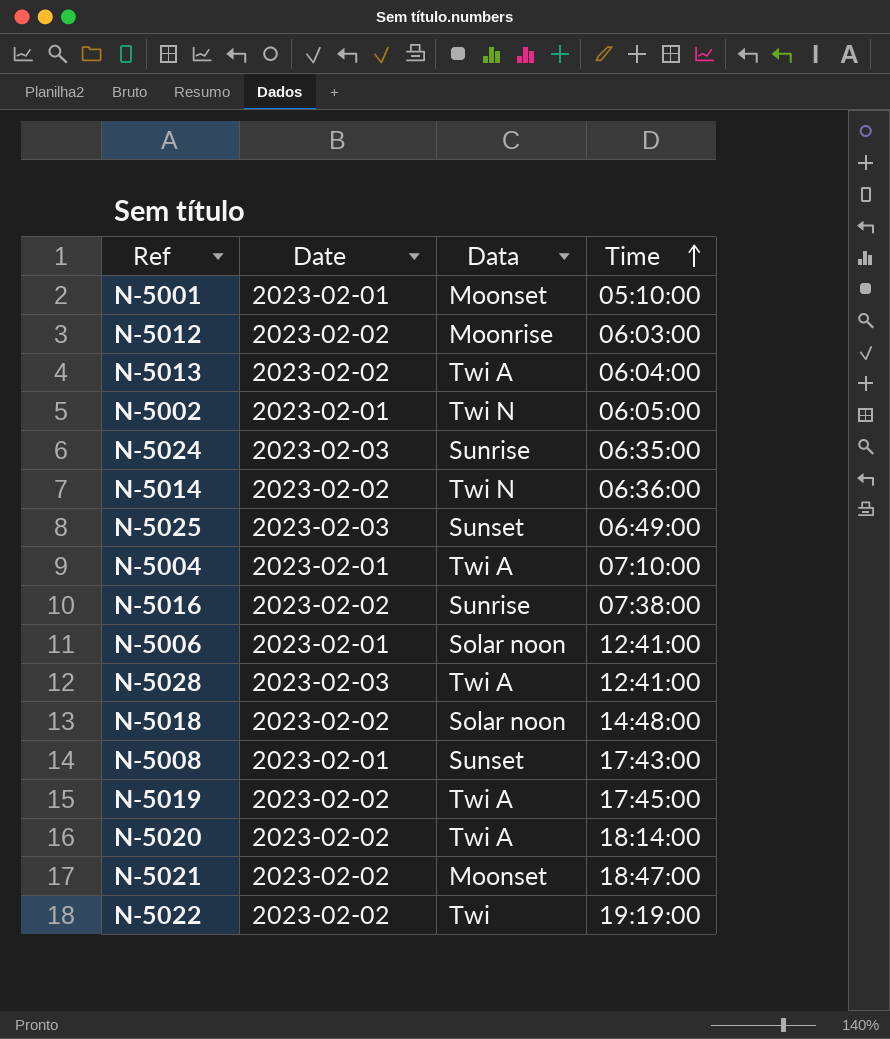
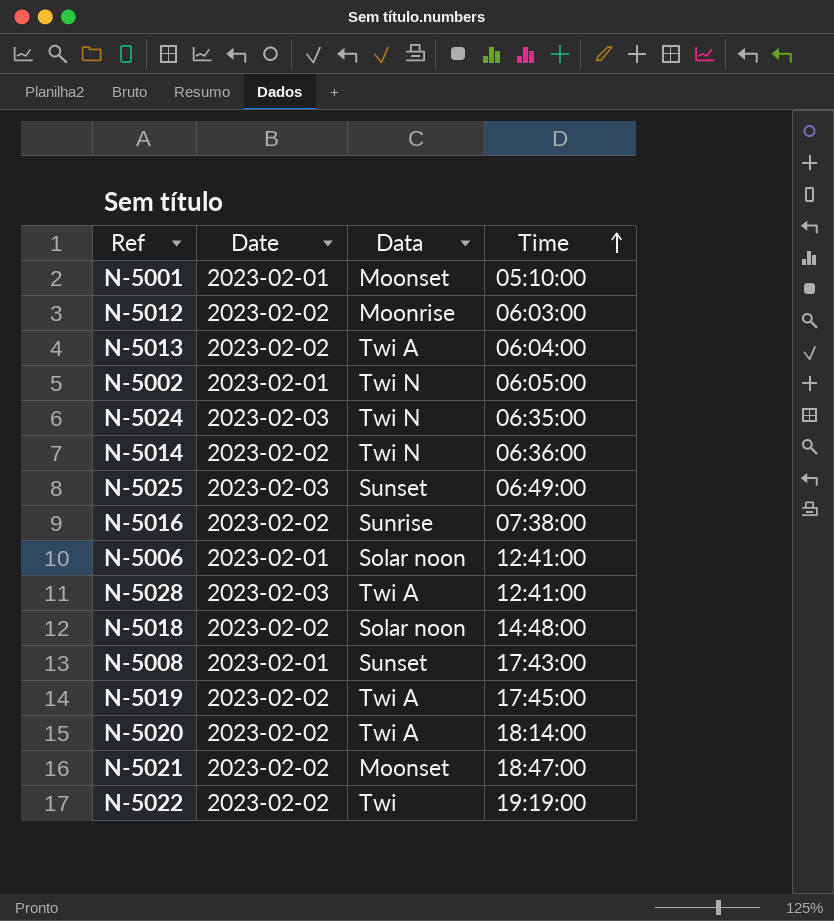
row N-5004: 2023-02-01 | Twi A | 07:10:00 -> none
N-5024 | Data: Sunrise -> Twi N

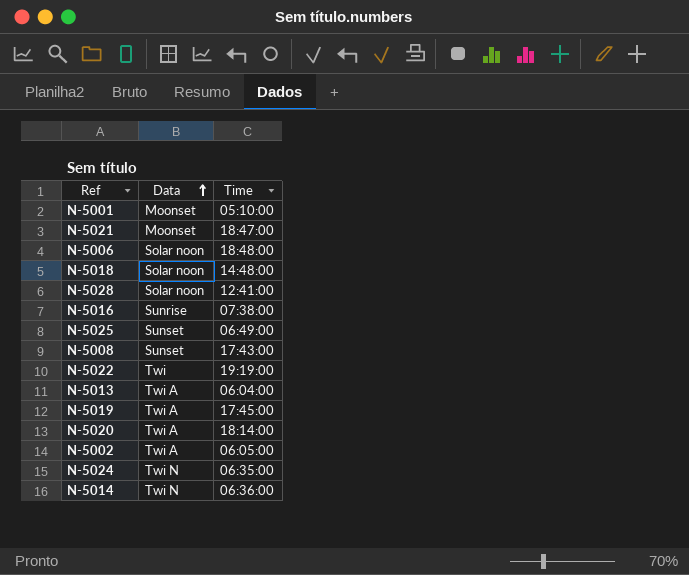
row order: Time ascending -> Data ascending
column Date | position: 2 -> none
row N-5012: 2023-02-02 | Moonrise | 06:03:00 -> none
N-5006 | Time: 12:41:00 -> 18:48:00
N-5028 | Data: Twi A -> Solar noon
N-5002 | Data: Twi N -> Twi A

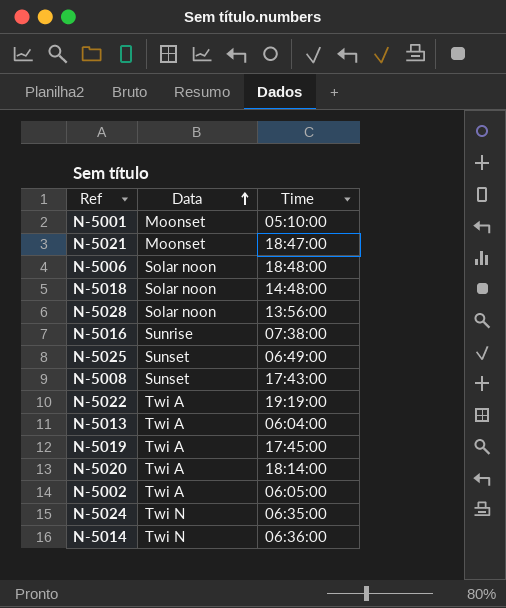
N-5028 | Time: 12:41:00 -> 13:56:00
N-5022 | Data: Twi -> Twi A

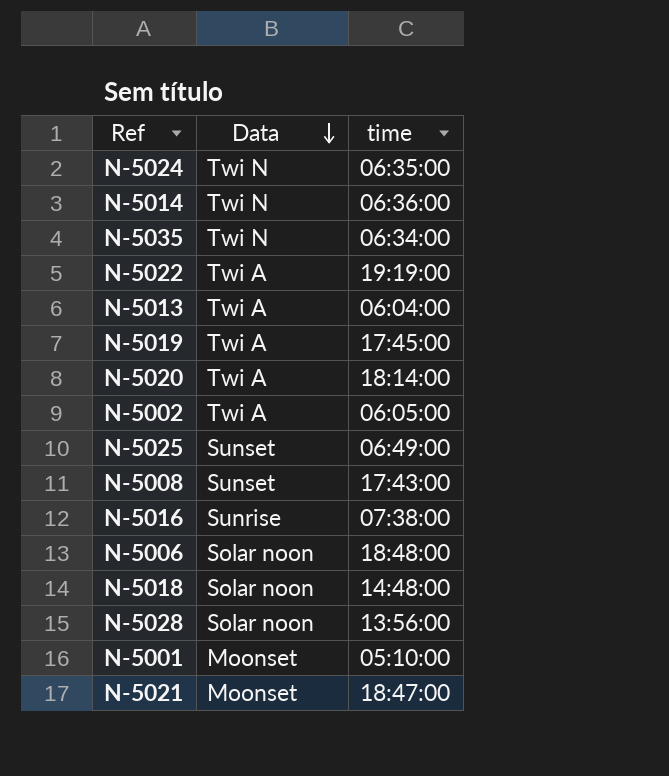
row order: Data ascending -> Data descending
column name: Time -> time
row N-5035: none -> Twi N | 06:34:00

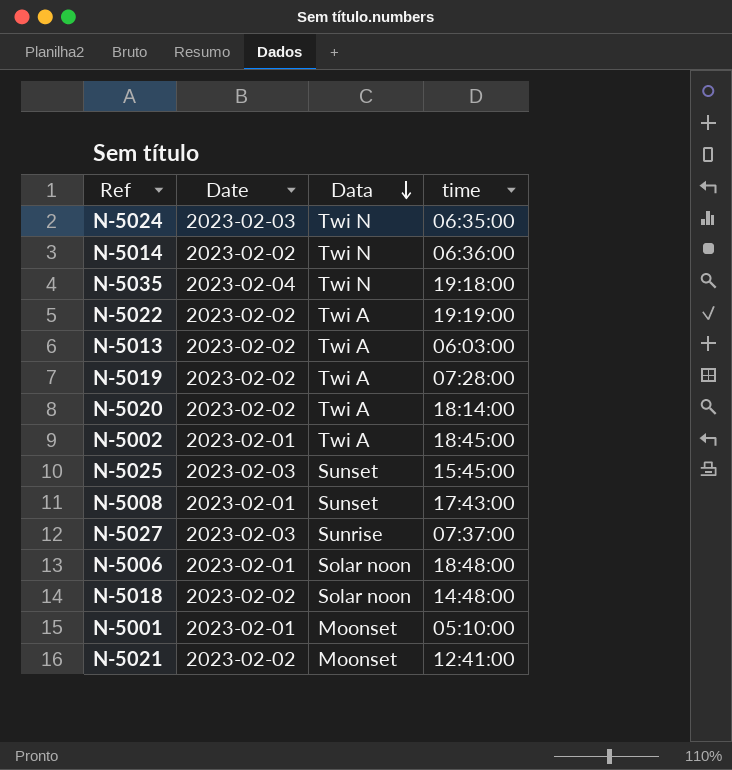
column Date | position: none -> 2
row N-5016: Sunrise | 07:38:00 -> none
row N-5028: Solar noon | 13:56:00 -> none
N-5035 | time: 06:34:00 -> 19:18:00
N-5013 | time: 06:04:00 -> 06:03:00
N-5019 | time: 17:45:00 -> 07:28:00
N-5002 | time: 06:05:00 -> 18:45:00
N-5025 | time: 06:49:00 -> 15:45:00
row N-5027: none -> 2023-02-03 | Sunrise | 07:37:00
N-5021 | time: 18:47:00 -> 12:41:00

